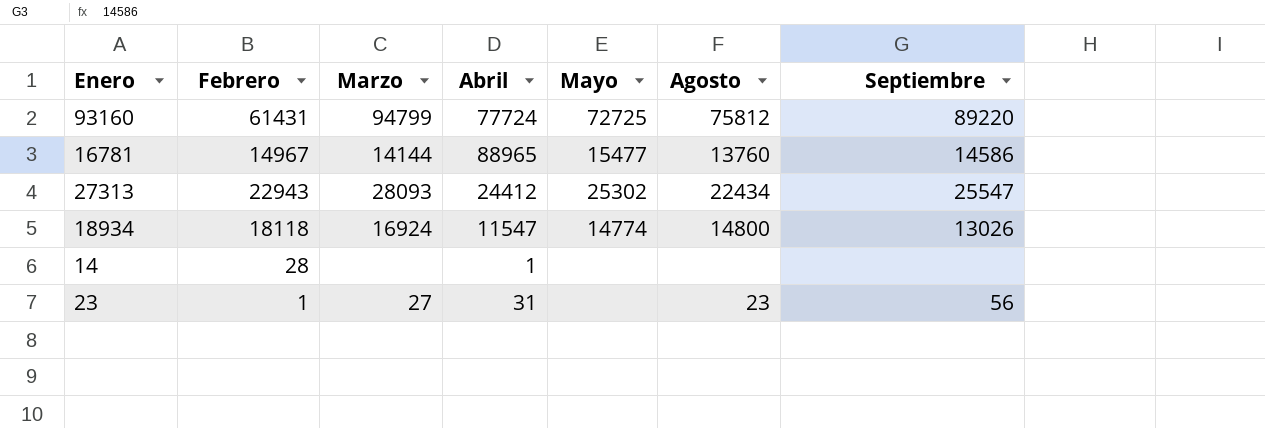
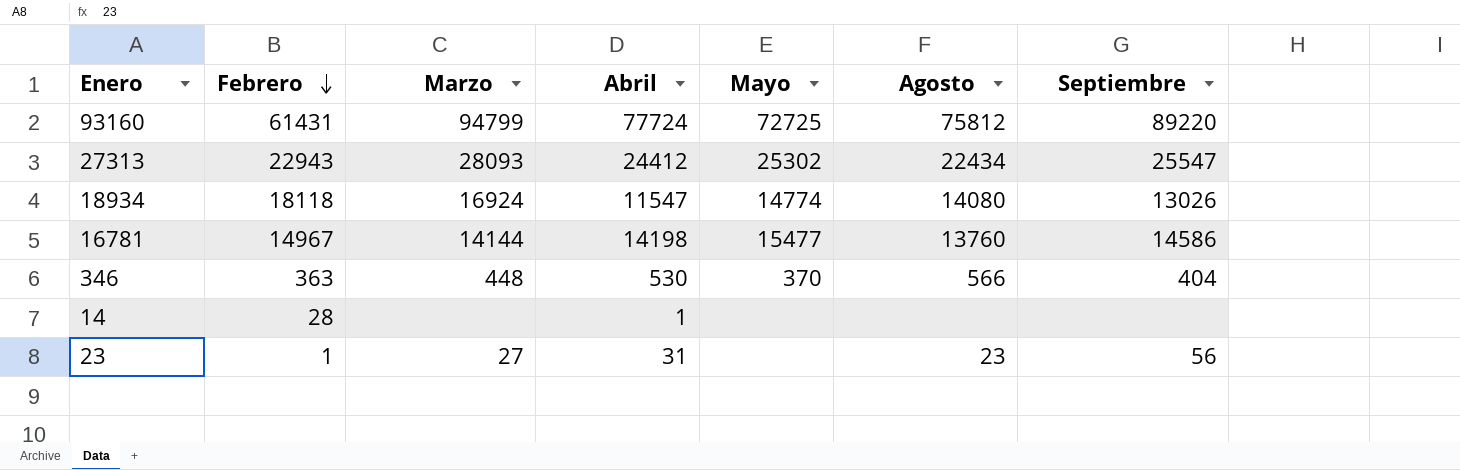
row order: none -> Febrero descending
18934 | Agosto: 14800 -> 14080
16781 | Abril: 88965 -> 14198
row 346: none -> 363 | 448 | 530 | 370 | 566 | 404

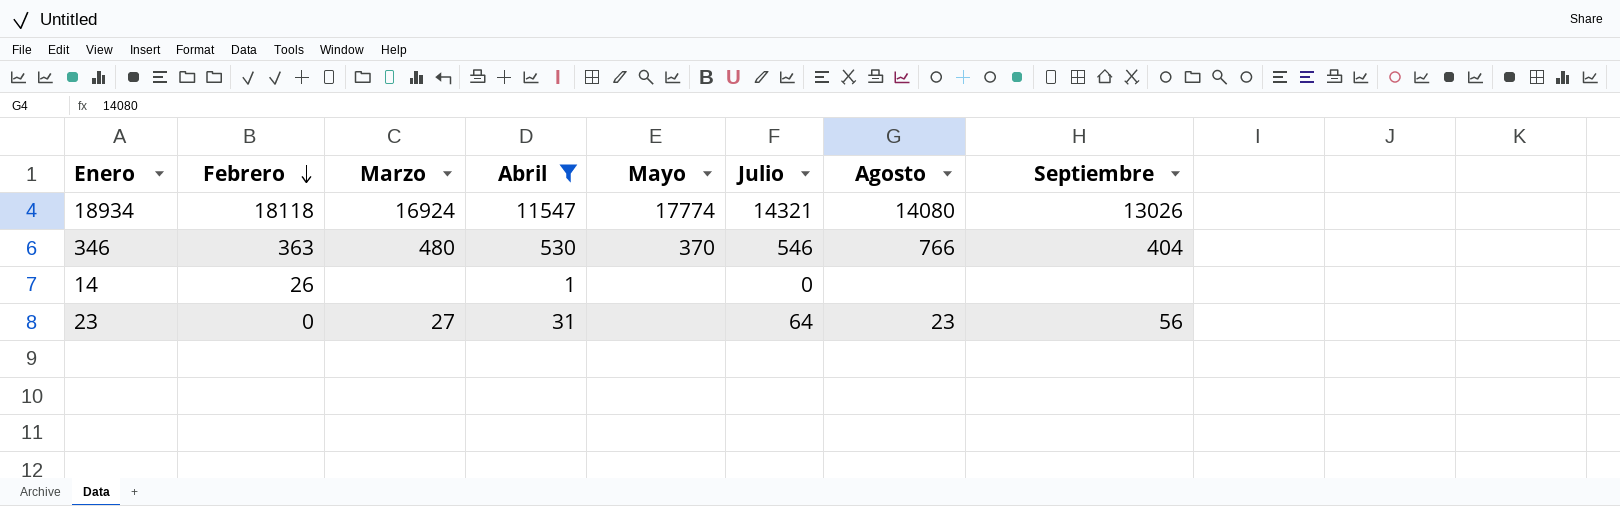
filter: none -> Abril <= 11547
column Julio | position: none -> 6
18934 | Mayo: 14774 -> 17774
346 | Marzo: 448 -> 480
346 | Agosto: 566 -> 766
14 | Febrero: 28 -> 26
23 | Febrero: 1 -> 0

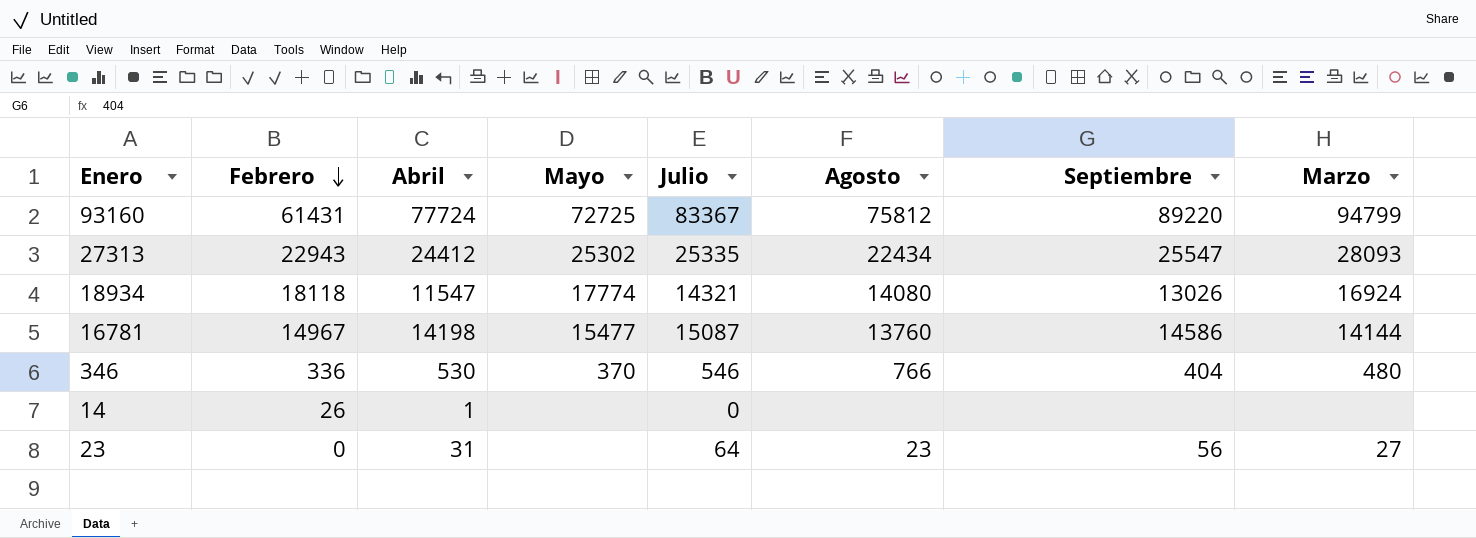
filter: Abril <= 11547 -> none
column Marzo | position: 3 -> 8
346 | Febrero: 363 -> 336

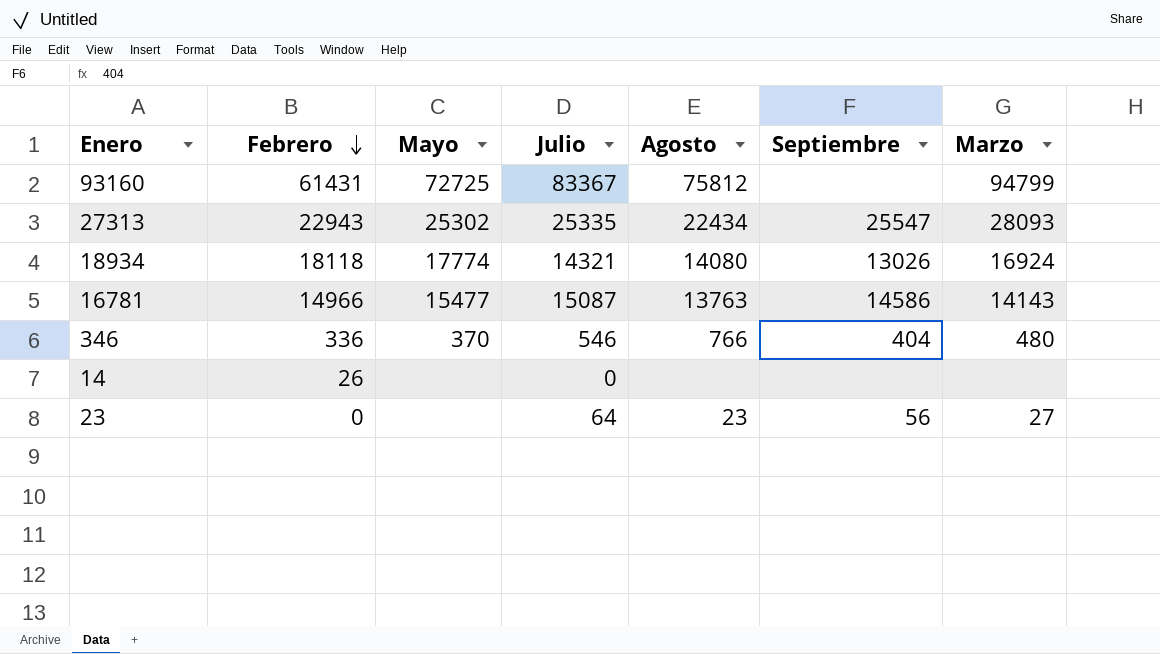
column Abril | position: 3 -> none
93160 | Septiembre: 89220 -> none
16781 | Febrero: 14967 -> 14966
16781 | Agosto: 13760 -> 13763
16781 | Marzo: 14144 -> 14143

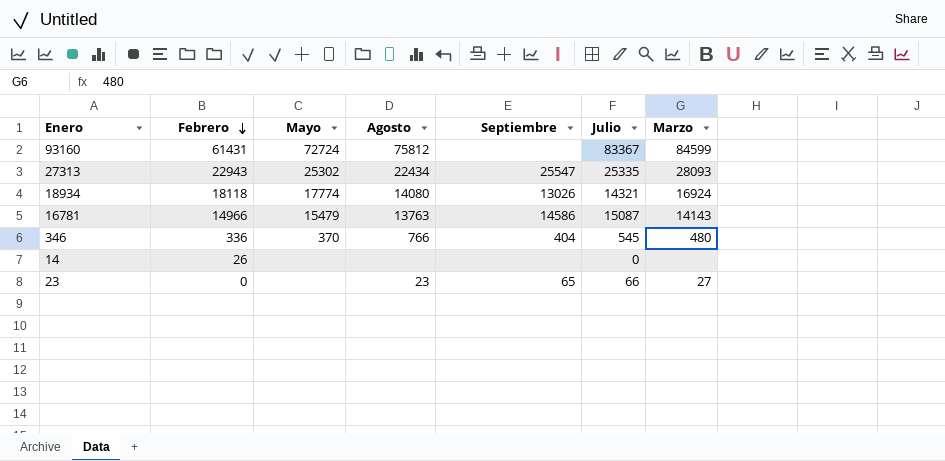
column Julio | position: 4 -> 6
93160 | Mayo: 72725 -> 72724
93160 | Marzo: 94799 -> 84599
16781 | Mayo: 15477 -> 15479
346 | Julio: 546 -> 545
23 | Septiembre: 56 -> 65
23 | Julio: 64 -> 66

